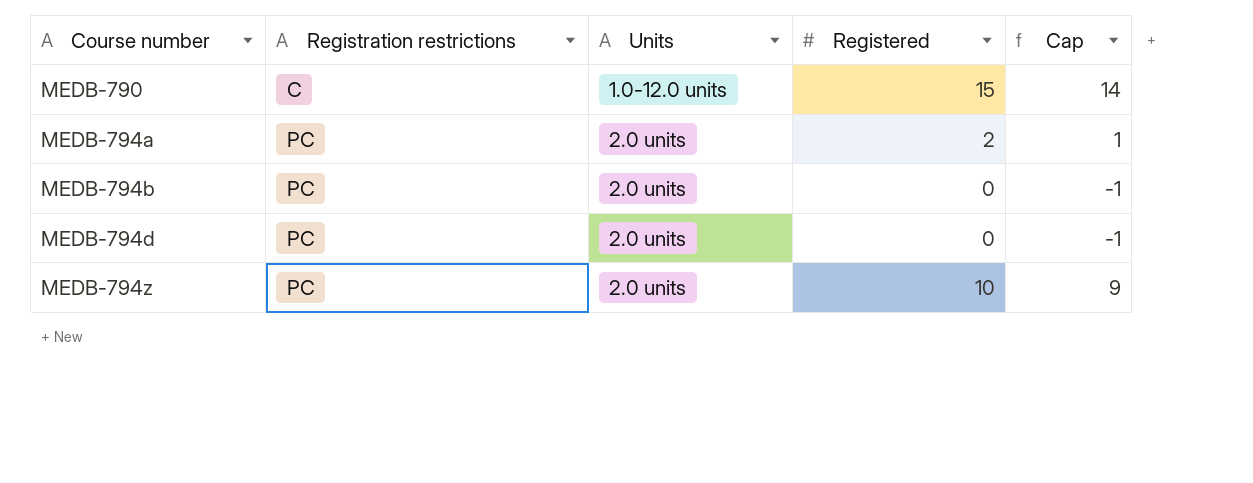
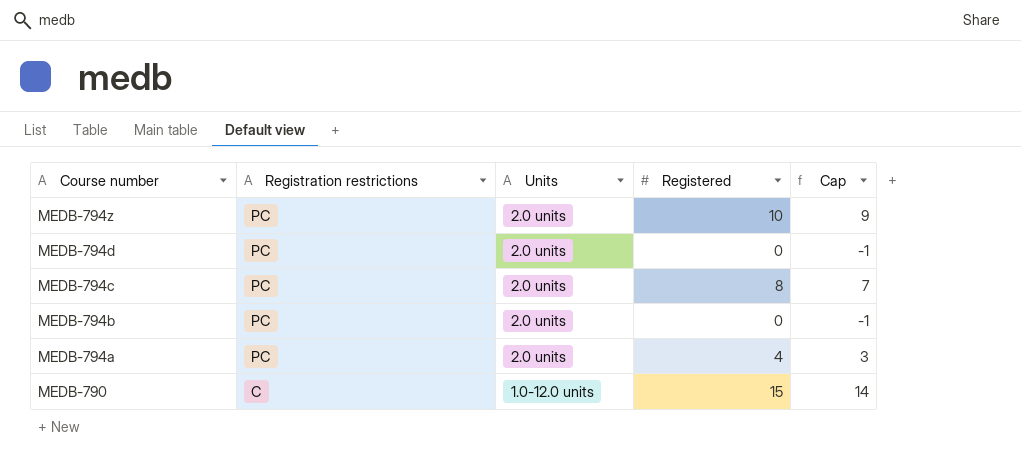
row order: Course number ascending -> Course number descending
row MEDB-794c: none -> PC | 2.0 units | 8 | 7
MEDB-794a | Registered: 2 -> 4
MEDB-794a | Cap: 1 -> 3

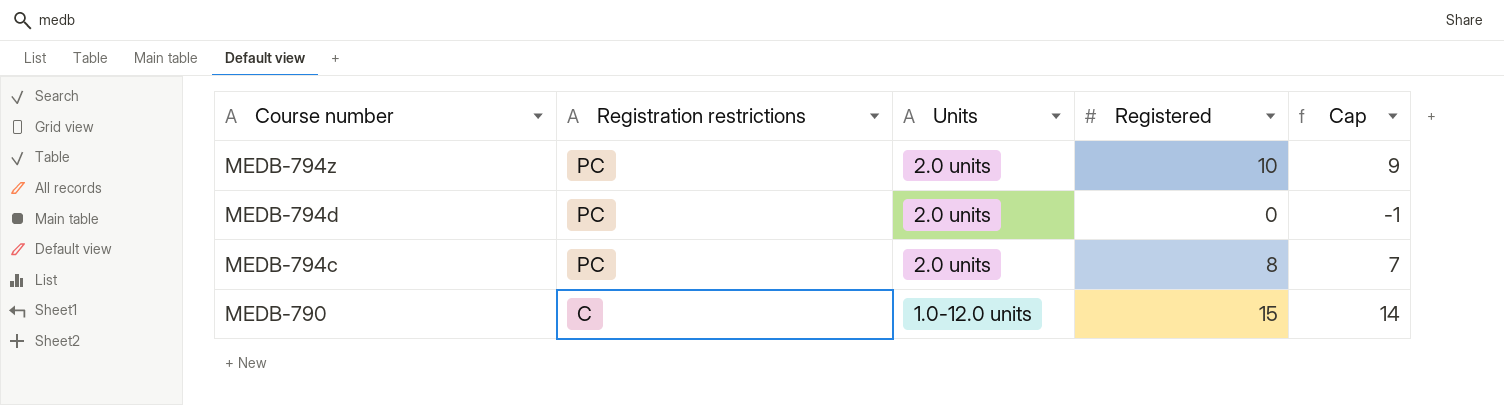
row MEDB-794b: PC | 2.0 units | 0 | -1 -> none
row MEDB-794a: PC | 2.0 units | 4 | 3 -> none

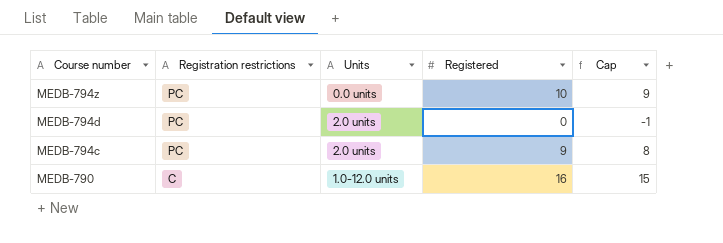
MEDB-794z | Units: 2.0 units -> 0.0 units
MEDB-794c | Registered: 8 -> 9
MEDB-794c | Cap: 7 -> 8
MEDB-790 | Registered: 15 -> 16
MEDB-790 | Cap: 14 -> 15

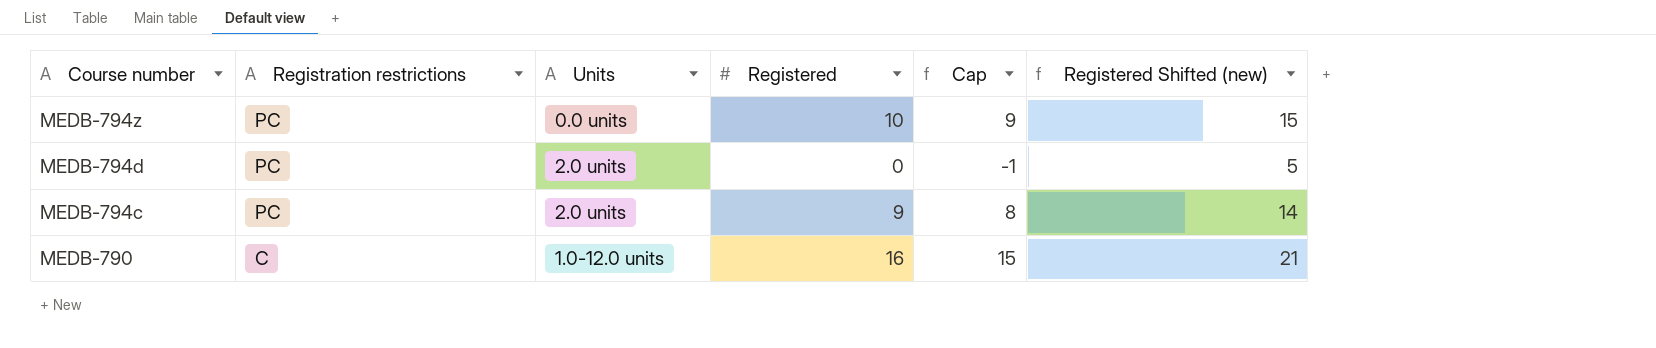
column Registered Shifted (new) | formula: none -> [Registered] + 5

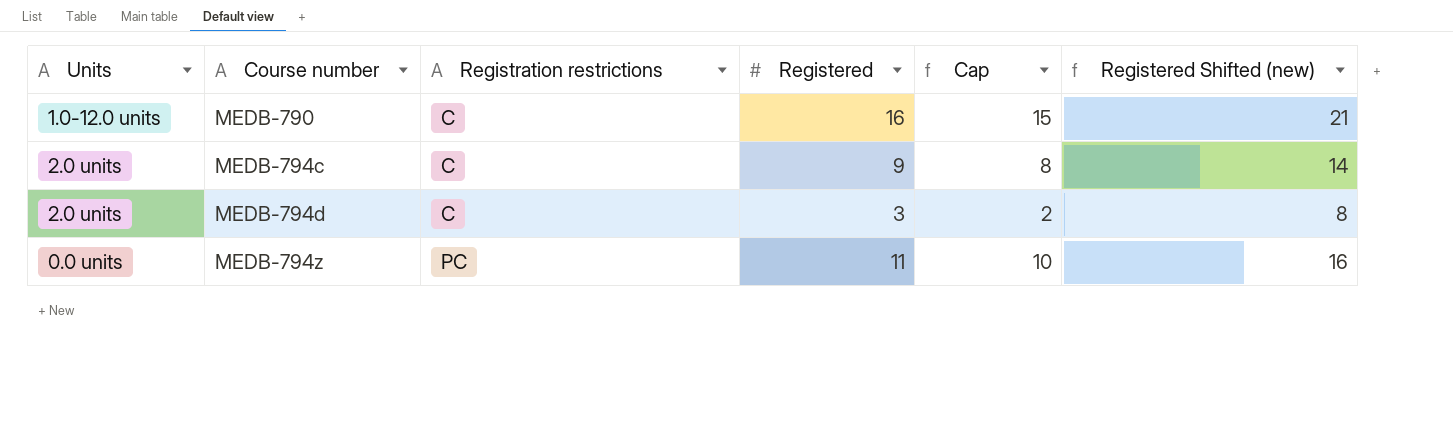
row order: Course number descending -> Course number ascending
column Units | position: 3 -> 1
MEDB-794c | Registration restrictions: PC -> C
MEDB-794d | Registration restrictions: PC -> C
MEDB-794d | Registered: 0 -> 3
MEDB-794d | Cap: -1 -> 2
MEDB-794d | Registered Shifted (new): 5 -> 8
MEDB-794z | Registered: 10 -> 11
MEDB-794z | Cap: 9 -> 10
MEDB-794z | Registered Shifted (new): 15 -> 16

